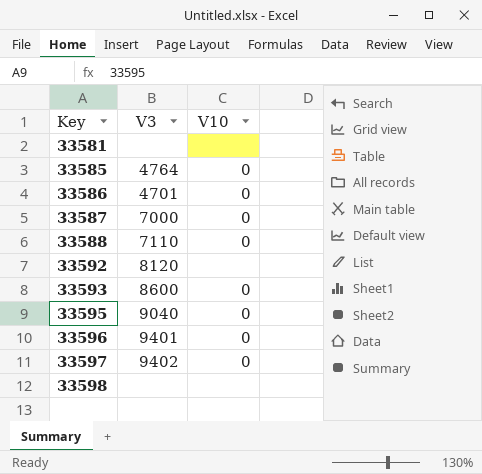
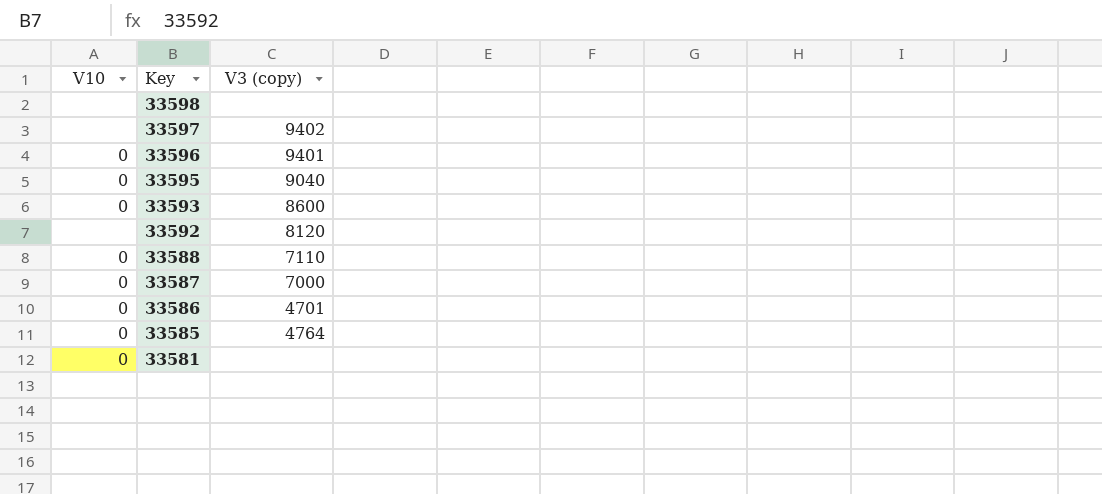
row order: Key ascending -> Key descending
column V10 | position: 3 -> 1
column name: V3 -> V3 (copy)
33597 | V10: 0 -> none
33581 | V10: none -> 0

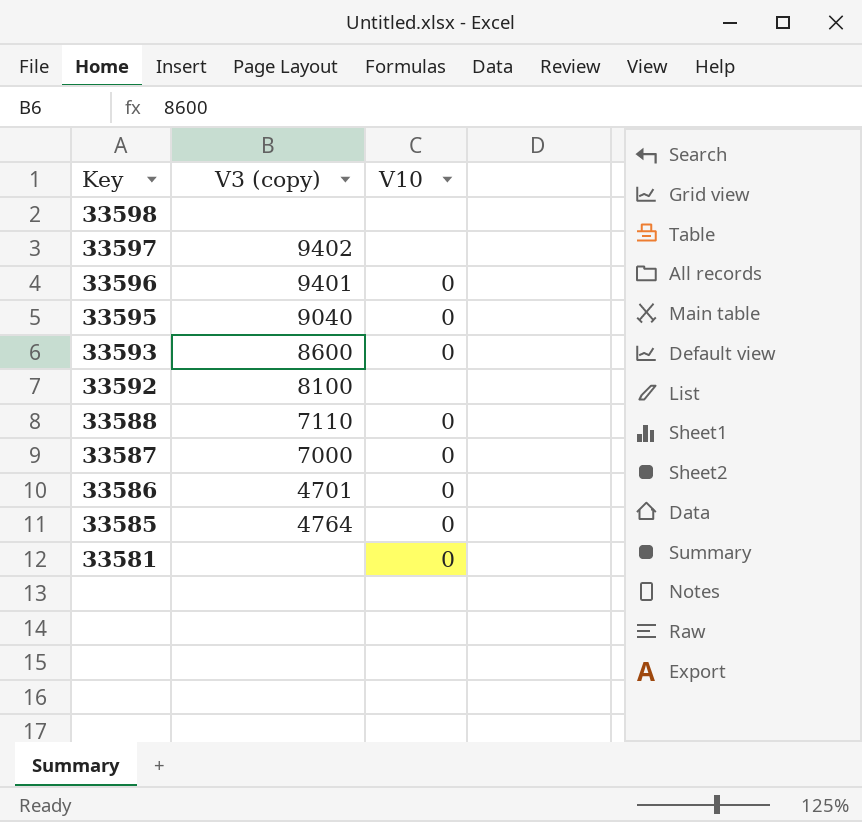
column V10 | position: 1 -> 3
33592 | V3 (copy): 8120 -> 8100

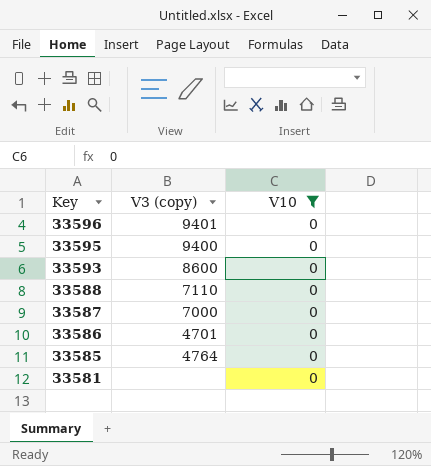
filter: none -> V10 = 0
33595 | V3 (copy): 9040 -> 9400

